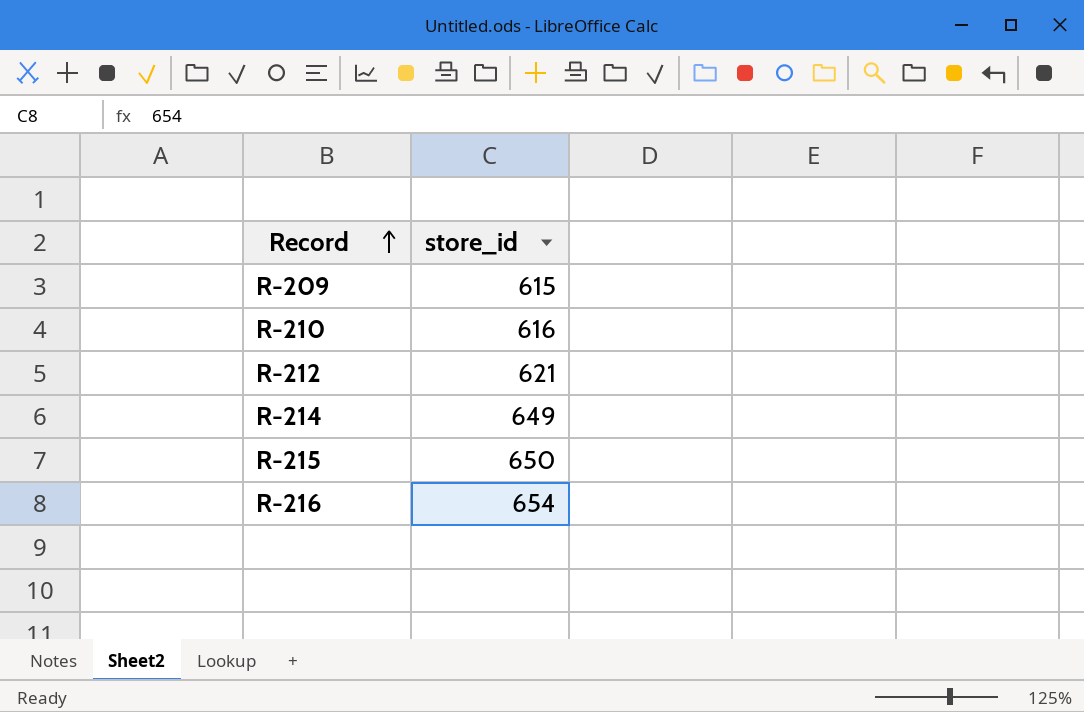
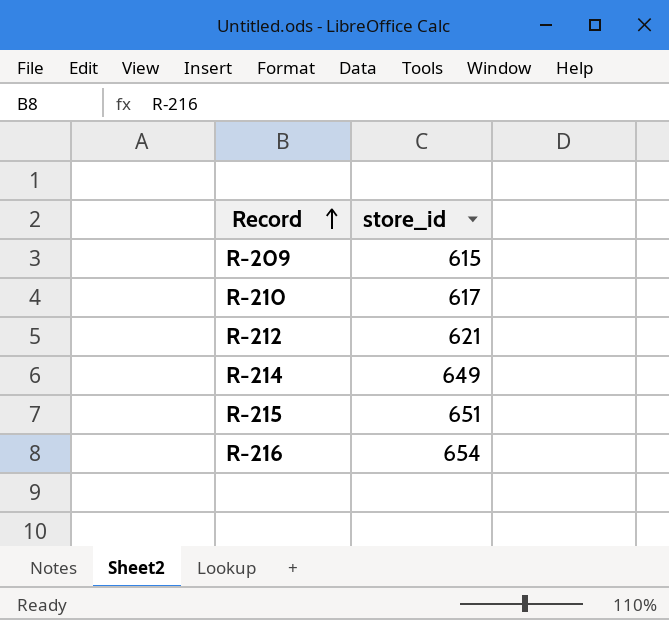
R-210 | store_id: 616 -> 617
R-215 | store_id: 650 -> 651

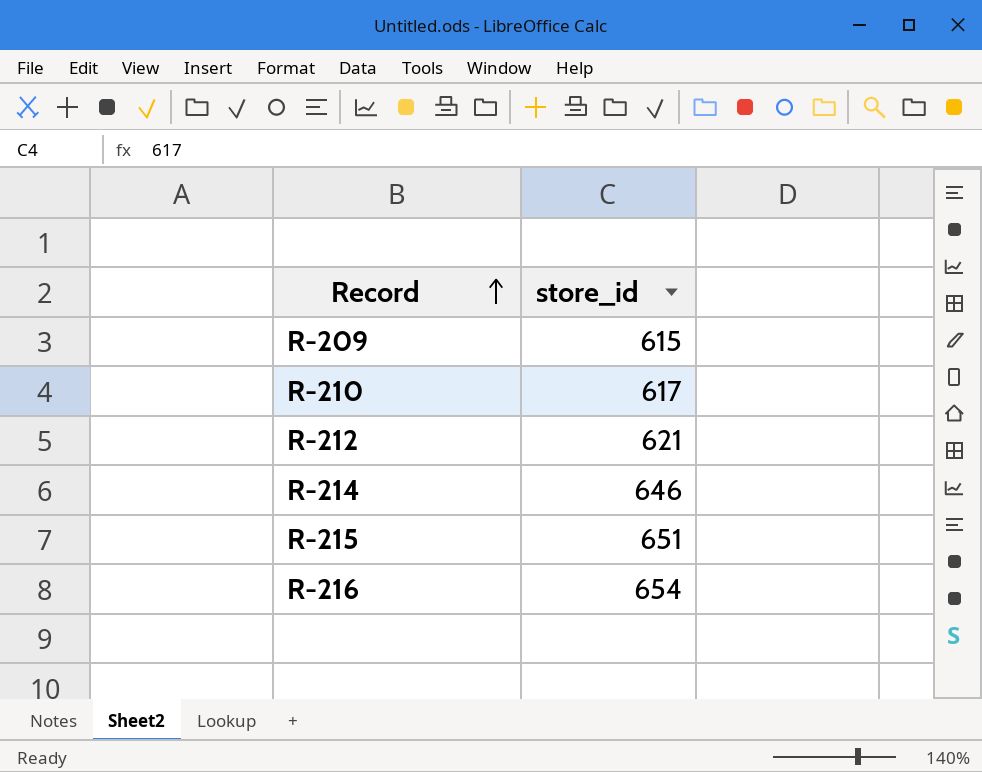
R-214 | store_id: 649 -> 646

